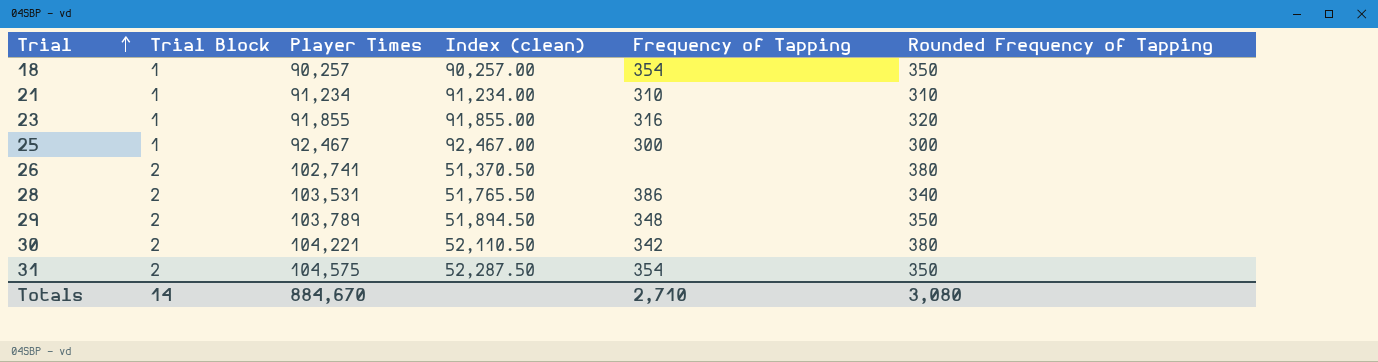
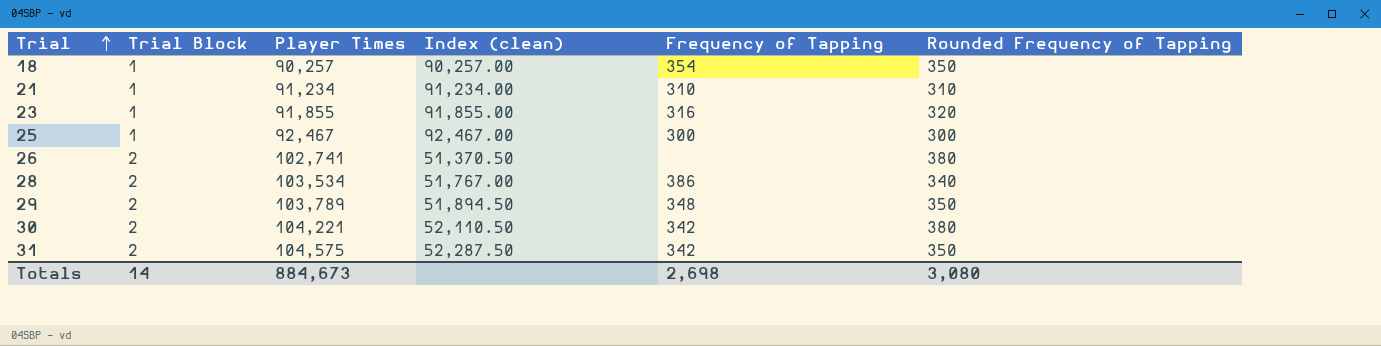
28 | Player Times: 103,531 -> 103,534
28 | Index (clean): 51,765.50 -> 51,767.00
31 | Frequency of Tapping: 354 -> 342
Totals | Player Times: 884,670 -> 884,673
Totals | Frequency of Tapping: 2,710 -> 2,698

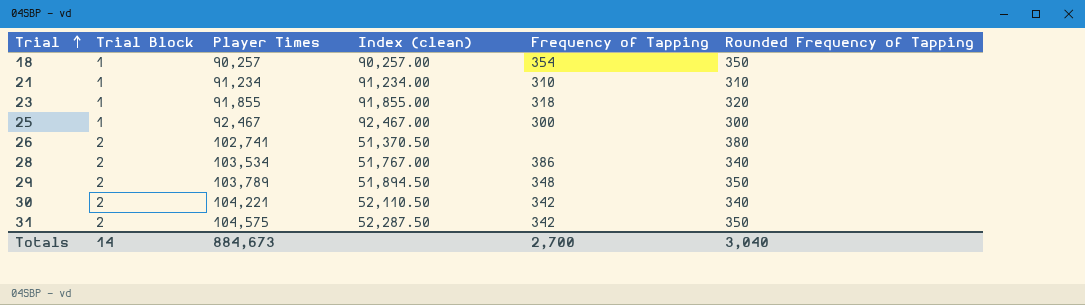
23 | Frequency of Tapping: 316 -> 318
30 | Rounded Frequency of Tapping: 380 -> 340
Totals | Frequency of Tapping: 2,698 -> 2,700
Totals | Rounded Frequency of Tapping: 3,080 -> 3,040

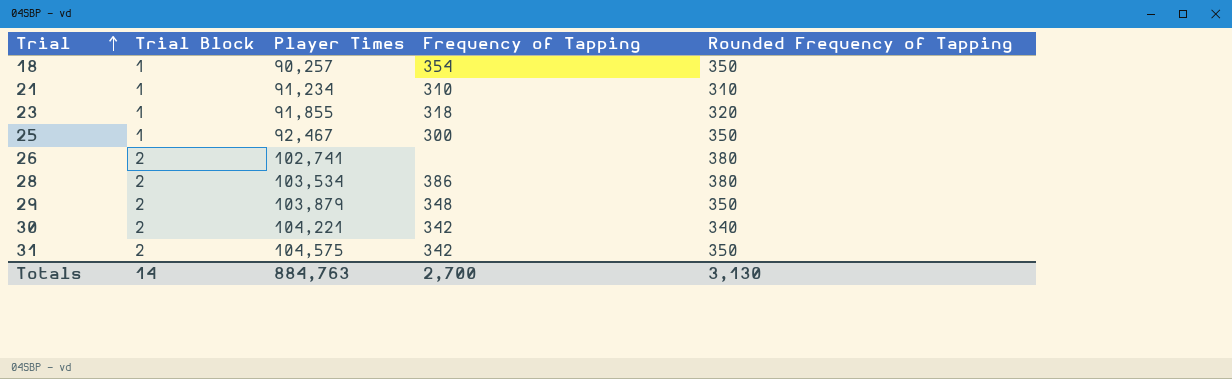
column Index (clean) | formula: [Player Times] / [Trial Block] -> none
25 | Rounded Frequency of Tapping: 300 -> 350
28 | Rounded Frequency of Tapping: 340 -> 380
29 | Player Times: 103,789 -> 103,879
Totals | Player Times: 884,673 -> 884,763
Totals | Rounded Frequency of Tapping: 3,040 -> 3,130

